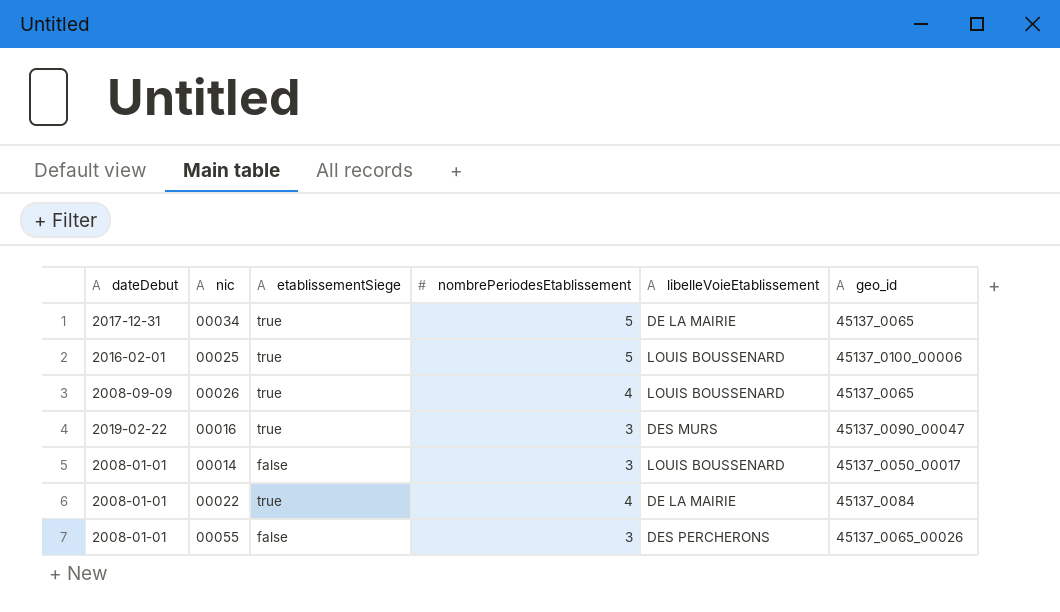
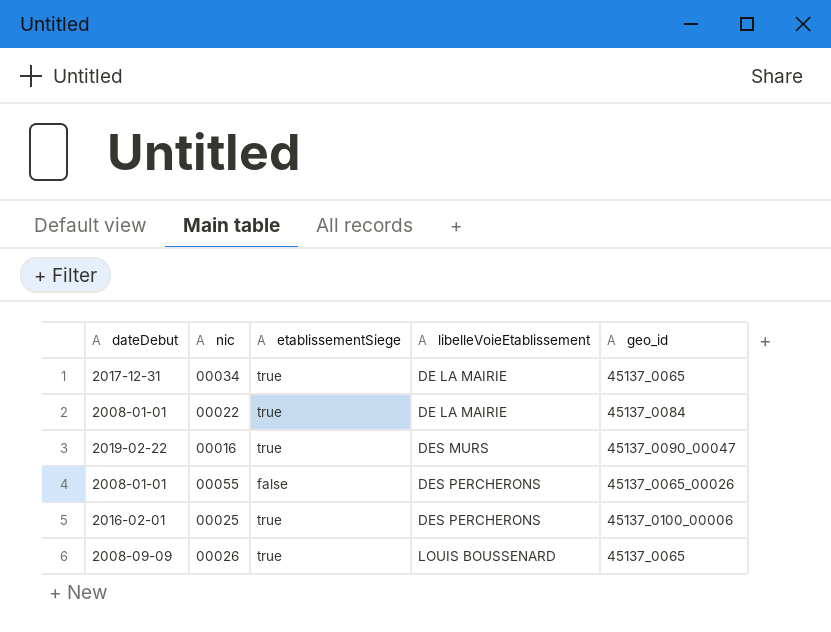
row order: none -> libelleVoieEtablissement ascending
column nombrePeriodesEtablissement | position: 4 -> none
row 00014: 2008-01-01 | false | 3 | LOUIS BOUSSENARD | 45137_0050_00017 -> none
00025 | libelleVoieEtablissement: LOUIS BOUSSENARD -> DES PERCHERONS

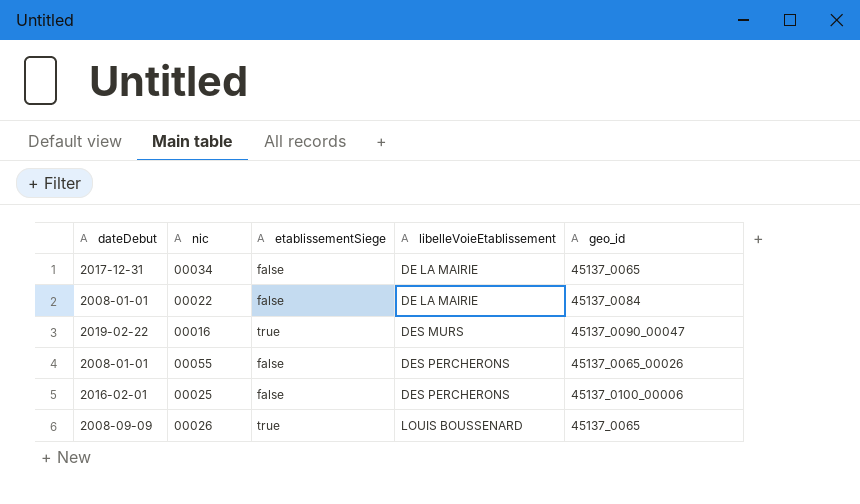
00034 | etablissementSiege: true -> false
00022 | etablissementSiege: true -> false
00025 | etablissementSiege: true -> false

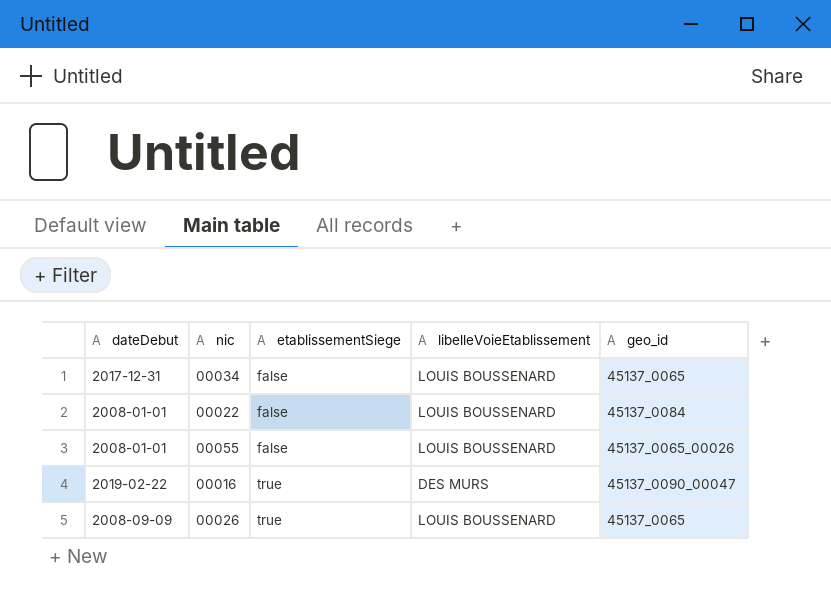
row order: libelleVoieEtablissement ascending -> etablissementSiege ascending
row 00025: 2016-02-01 | false | DES PERCHERONS | 45137_0100_00006 -> none
00034 | libelleVoieEtablissement: DE LA MAIRIE -> LOUIS BOUSSENARD
00022 | libelleVoieEtablissement: DE LA MAIRIE -> LOUIS BOUSSENARD
00055 | libelleVoieEtablissement: DES PERCHERONS -> LOUIS BOUSSENARD

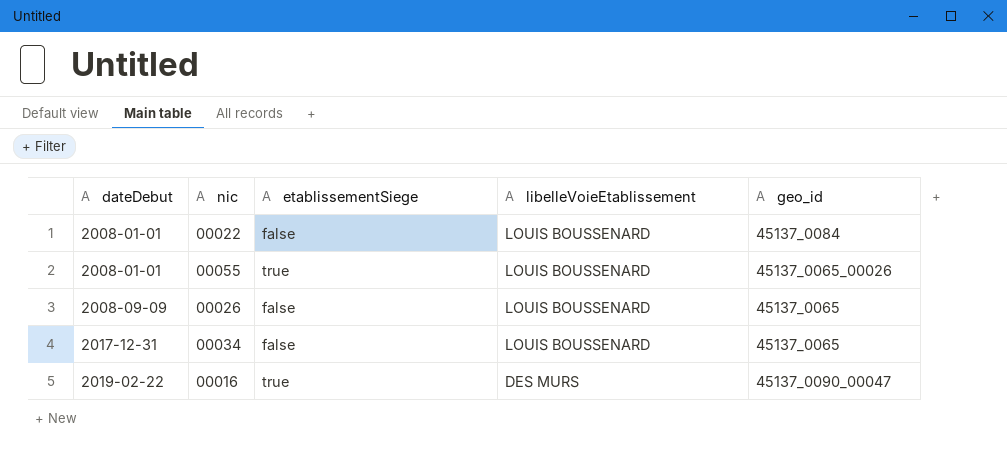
row order: etablissementSiege ascending -> dateDebut ascending
00055 | etablissementSiege: false -> true
00026 | etablissementSiege: true -> false

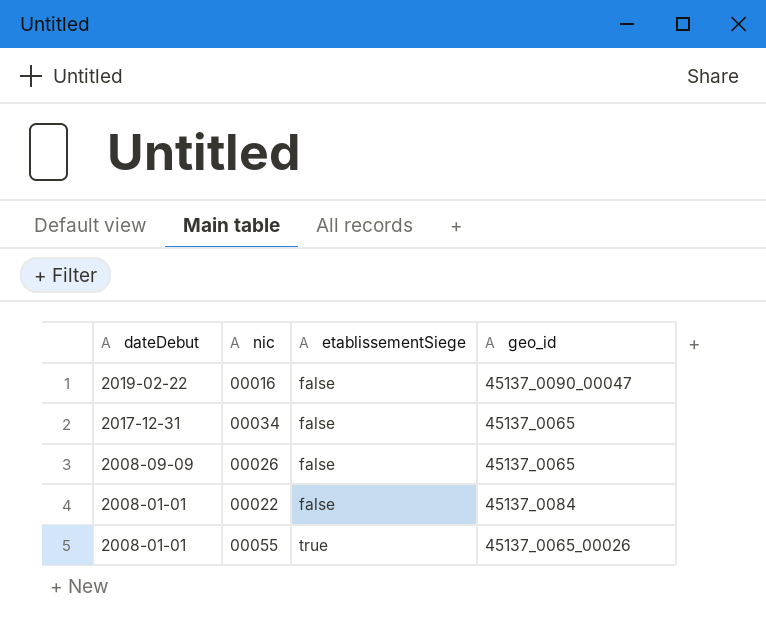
row order: dateDebut ascending -> dateDebut descending
column libelleVoieEtablissement | position: 4 -> none
00016 | etablissementSiege: true -> false

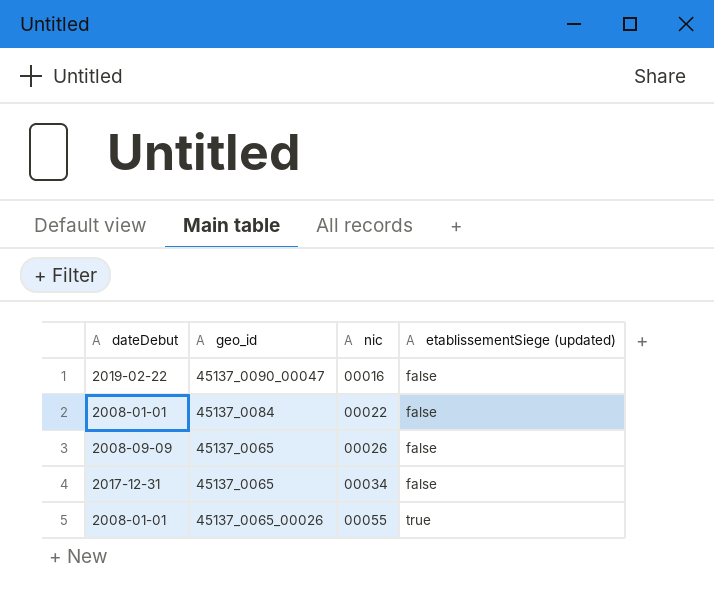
row order: dateDebut descending -> nic ascending
column geo_id | position: 4 -> 2
column name: etablissementSiege -> etablissementSiege (updated)

